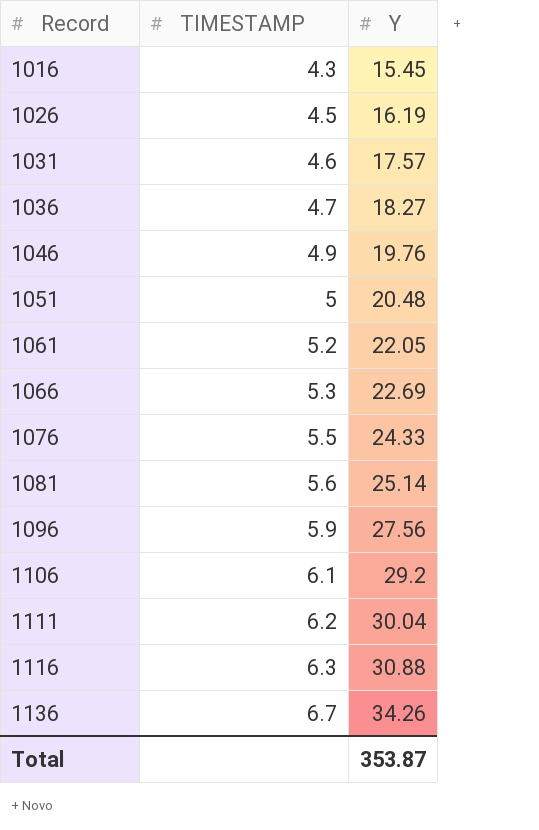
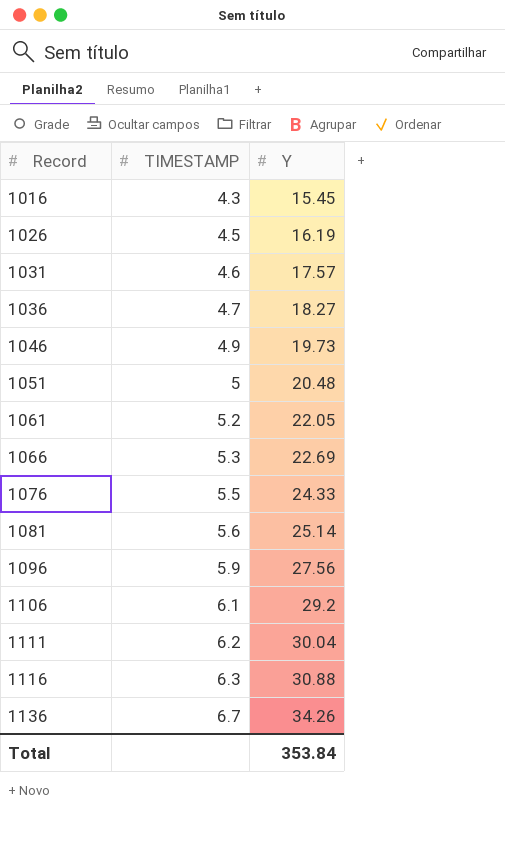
1046 | Y: 19.76 -> 19.73
Total | Y: 353.87 -> 353.84

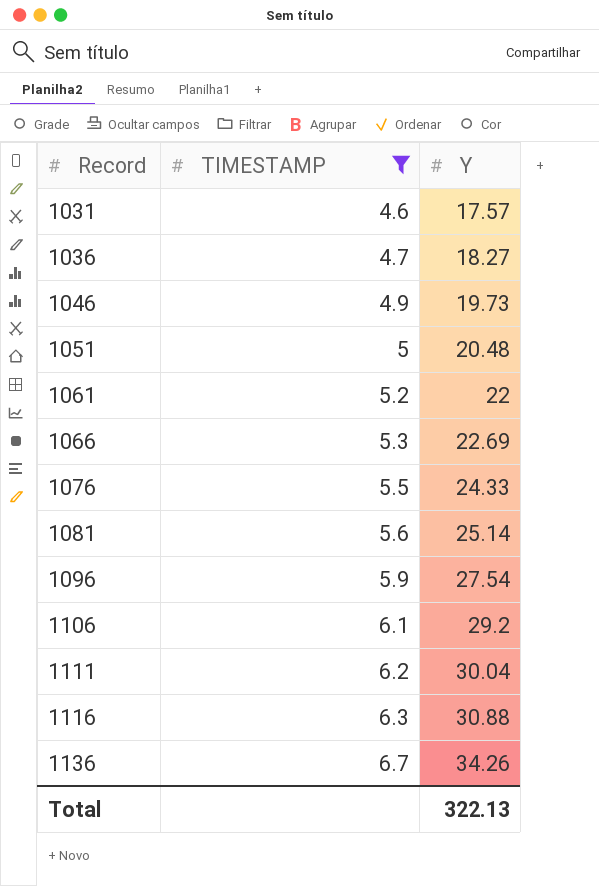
filter: none -> TIMESTAMP >= 4.6
1061 | Y: 22.05 -> 22
1096 | Y: 27.56 -> 27.54
Total | Y: 353.84 -> 322.13

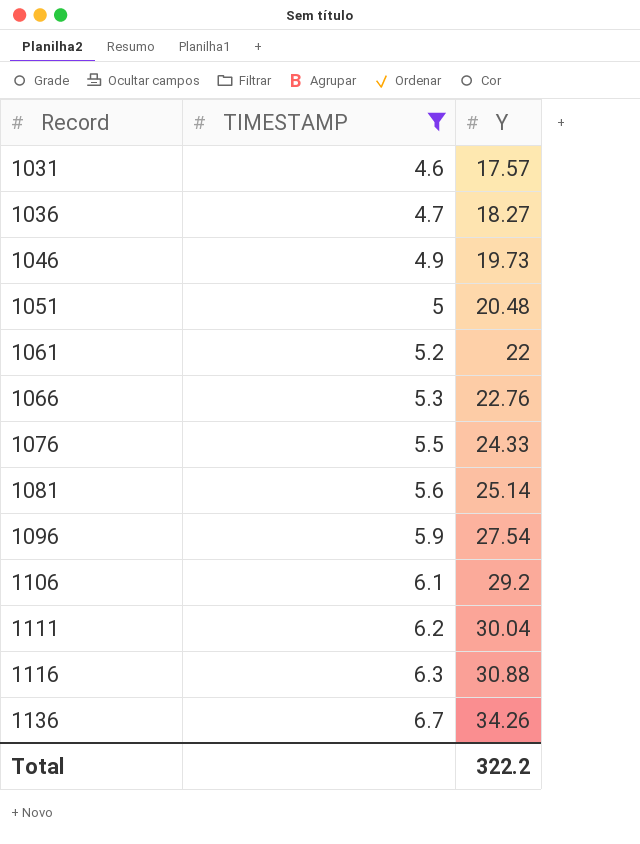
1066 | Y: 22.69 -> 22.76
Total | Y: 322.13 -> 322.2

